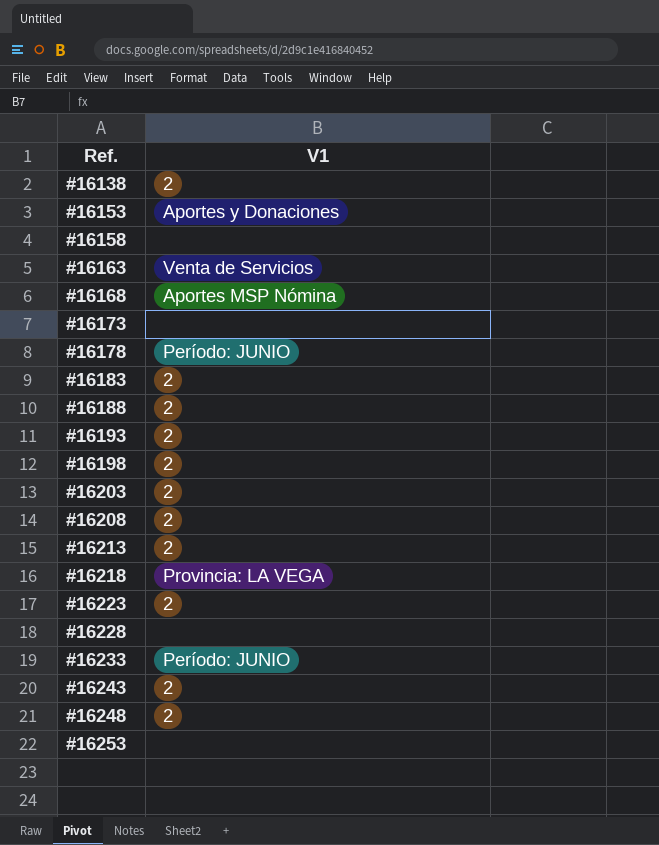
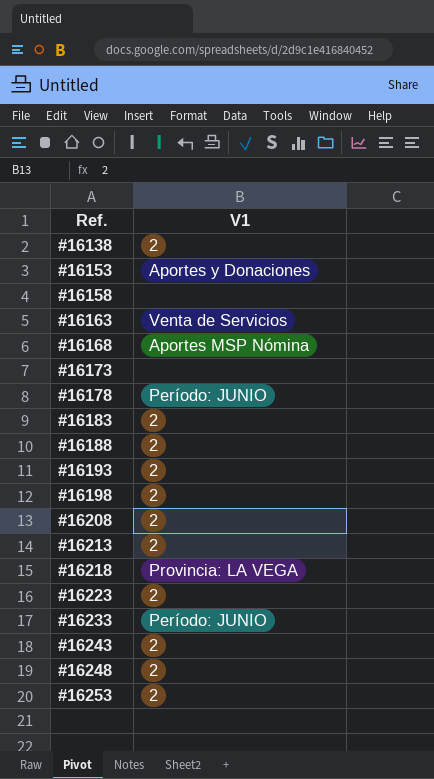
row #16203: 2 -> none
row #16228: none -> none
#16253 | V1: none -> 2

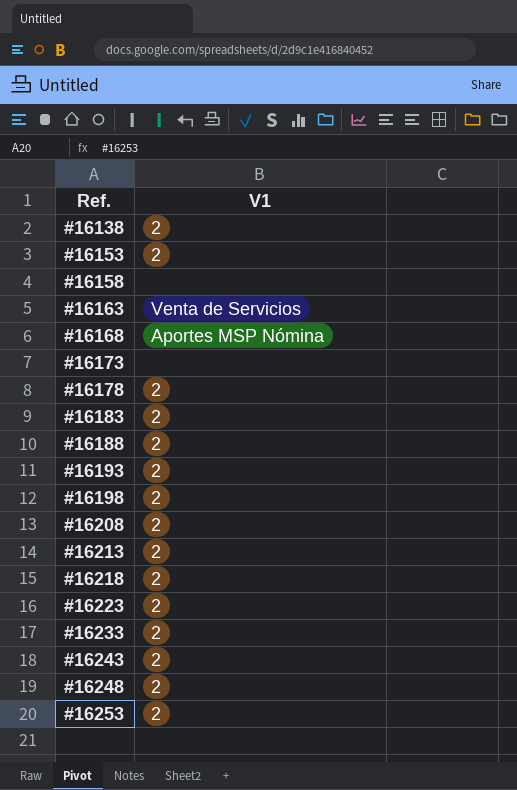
#16153 | V1: Aportes y Donaciones -> 2
#16178 | V1: Período: JUNIO -> 2
#16218 | V1: Provincia: LA VEGA -> 2
#16233 | V1: Período: JUNIO -> 2

